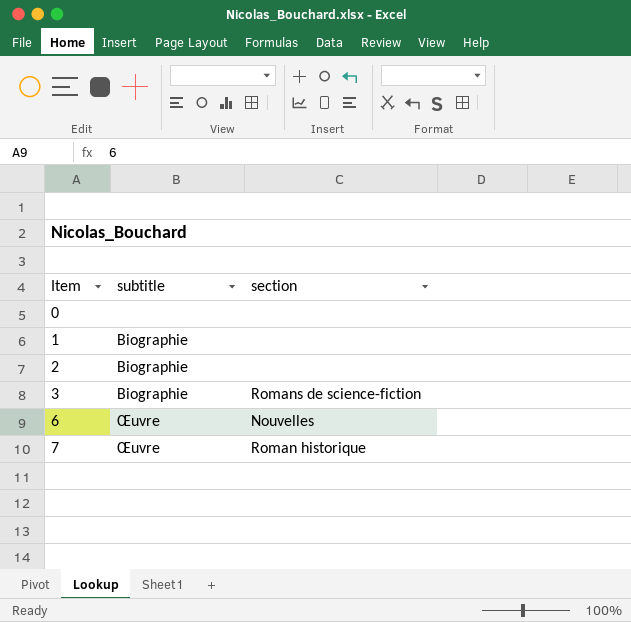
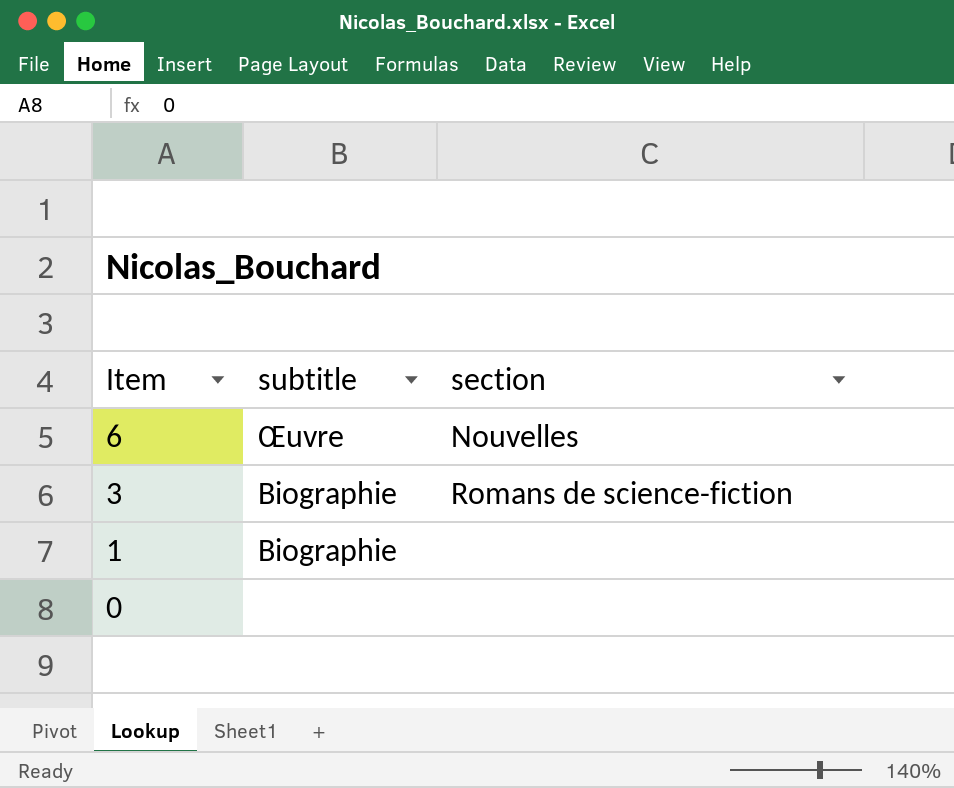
row order: Item ascending -> Item descending
row 2: Biographie | none -> none
row 7: Œuvre | Roman historique -> none

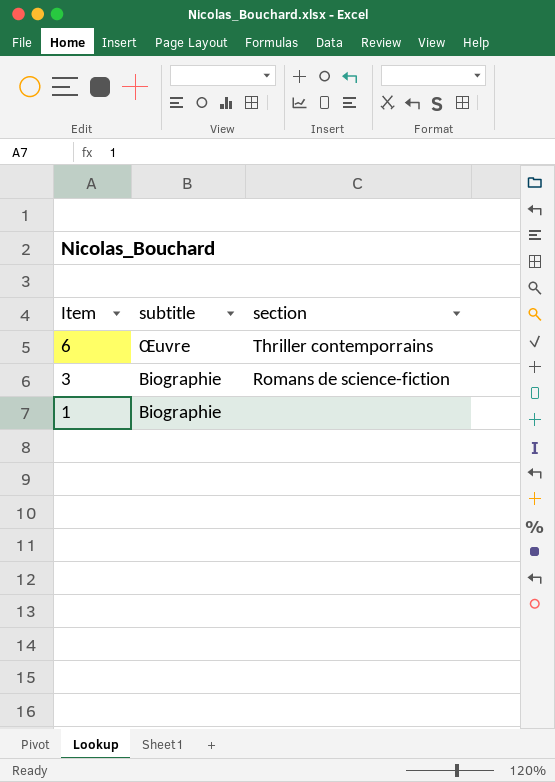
row 0: none | none -> none
6 | section: Nouvelles -> Thriller contemporrains

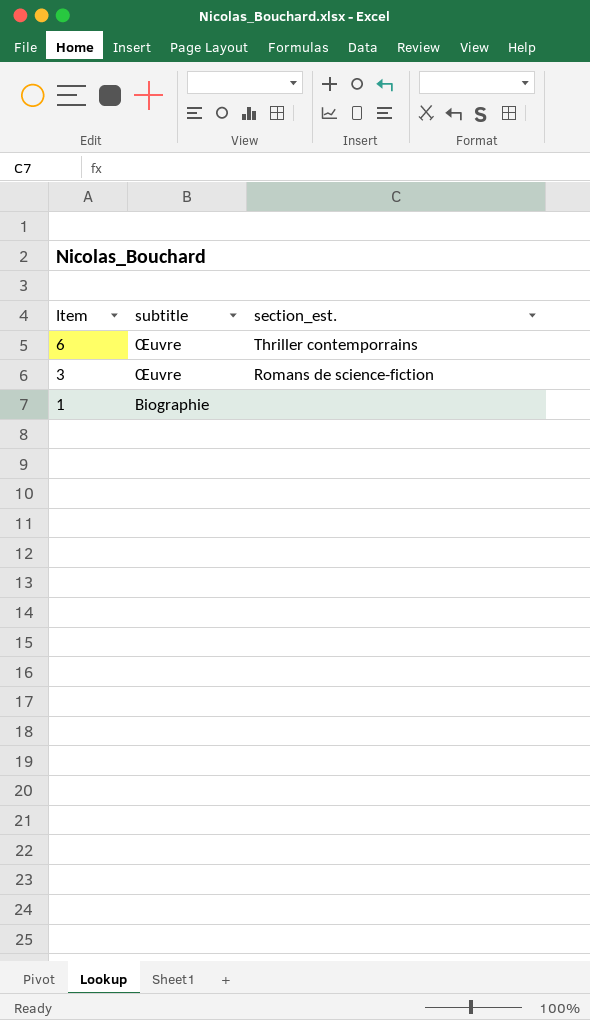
column name: section -> section_est.
3 | subtitle: Biographie -> Œuvre

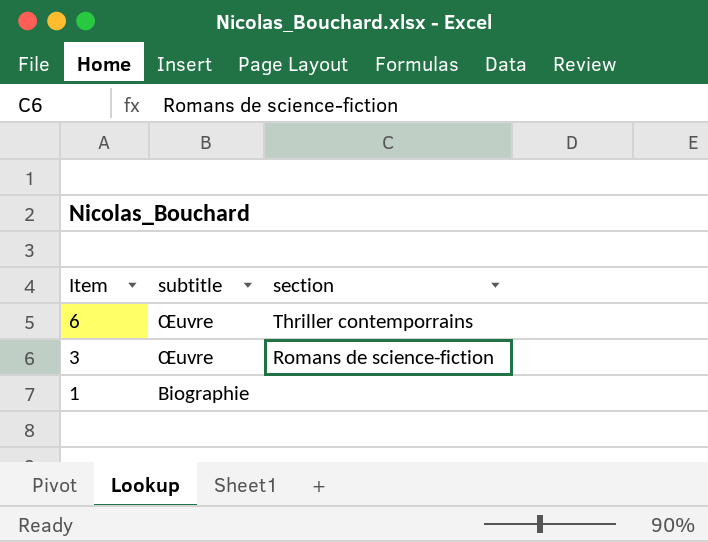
column name: section_est. -> section

